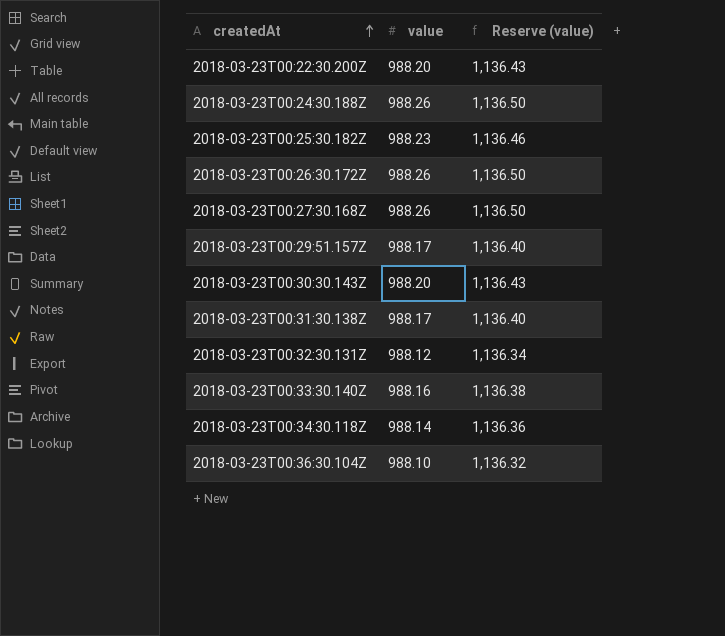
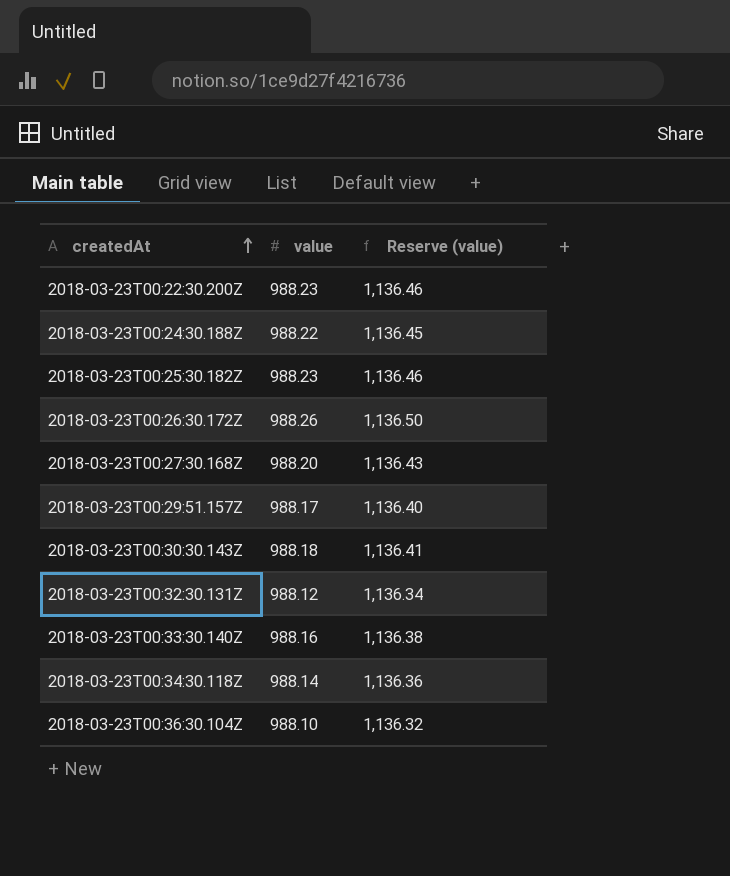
row 2018-03-23T00:31:30.138Z: 988.17 | 1,136.40 -> none
2018-03-23T00:22:30.200Z | value: 988.20 -> 988.23
2018-03-23T00:22:30.200Z | Reserve (value): 1,136.43 -> 1,136.46
2018-03-23T00:24:30.188Z | value: 988.26 -> 988.22
2018-03-23T00:24:30.188Z | Reserve (value): 1,136.50 -> 1,136.45
2018-03-23T00:27:30.168Z | value: 988.26 -> 988.20
2018-03-23T00:27:30.168Z | Reserve (value): 1,136.50 -> 1,136.43
2018-03-23T00:30:30.143Z | value: 988.20 -> 988.18
2018-03-23T00:30:30.143Z | Reserve (value): 1,136.43 -> 1,136.41

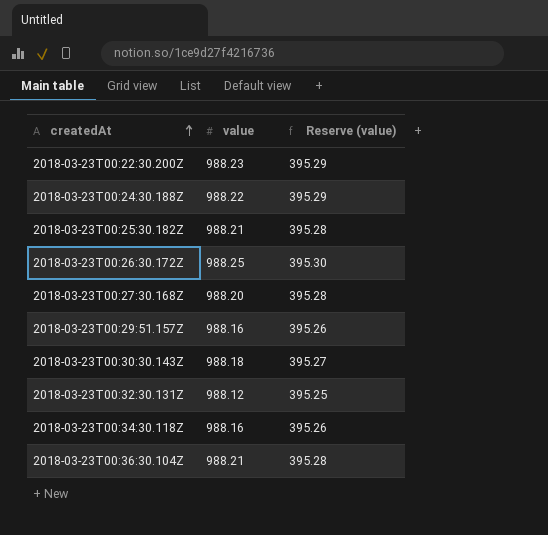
column Reserve (value) | formula: [value] * 1.15 -> [value] * 0.4
row 2018-03-23T00:33:30.140Z: 988.16 | 1,136.38 -> none
2018-03-23T00:25:30.182Z | value: 988.23 -> 988.21
2018-03-23T00:26:30.172Z | value: 988.26 -> 988.25
2018-03-23T00:29:51.157Z | value: 988.17 -> 988.16
2018-03-23T00:34:30.118Z | value: 988.14 -> 988.16
2018-03-23T00:36:30.104Z | value: 988.10 -> 988.21

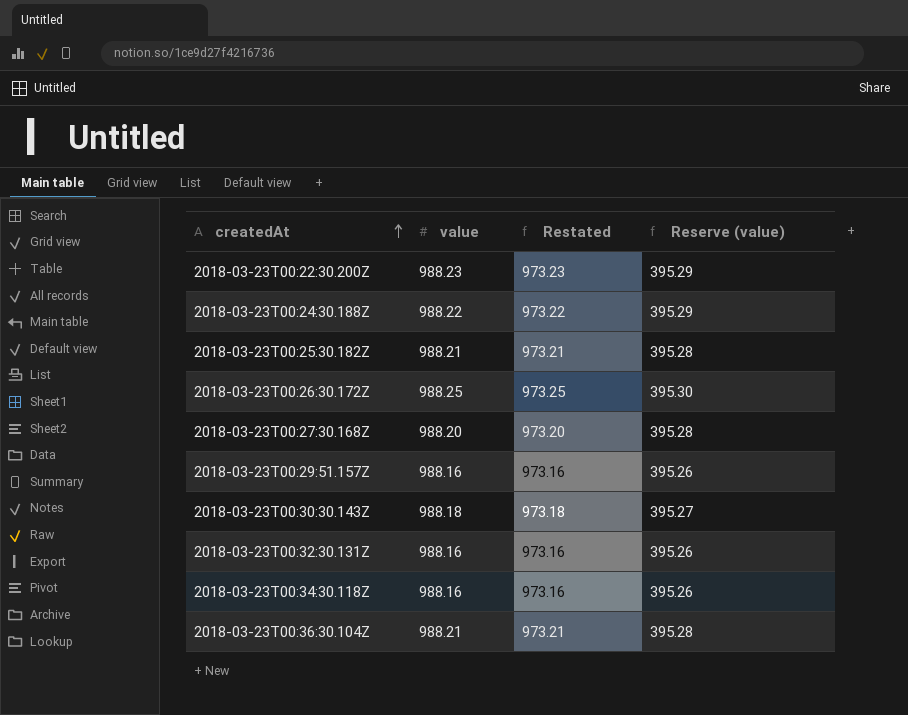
column Restated | formula: none -> [value] - 15
2018-03-23T00:32:30.131Z | value: 988.12 -> 988.16
2018-03-23T00:32:30.131Z | Reserve (value): 395.25 -> 395.26

